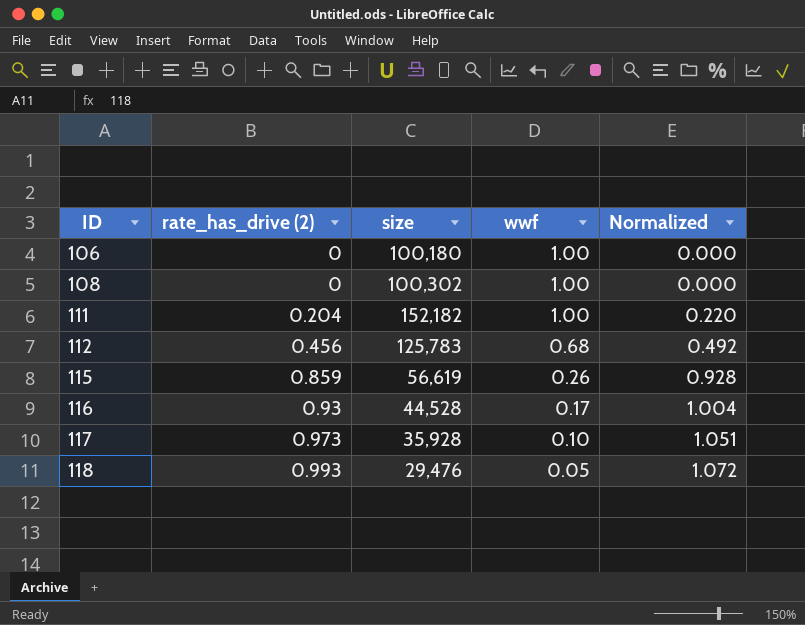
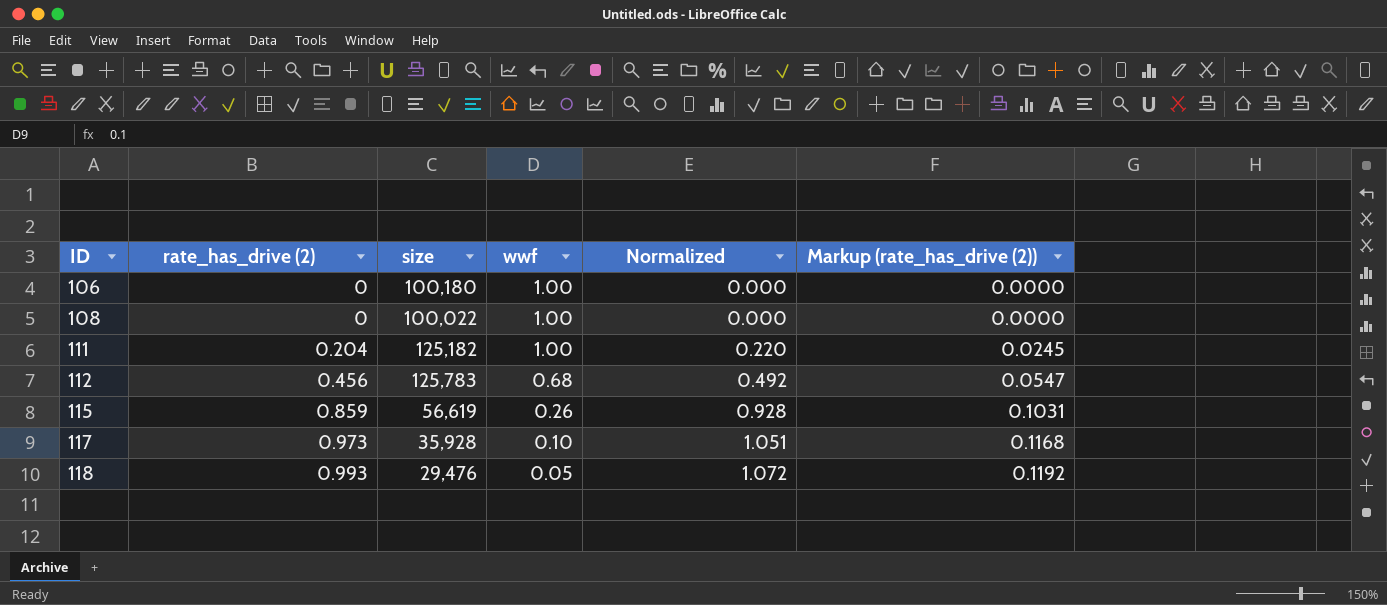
column Markup (rate_has_drive (2)) | formula: none -> [rate_has_drive (2)] * 0.12
row 116: 0.93 | 44,528 | 0.17 | 1.004 -> none
108 | size: 100,302 -> 100,022
111 | size: 152,182 -> 125,182

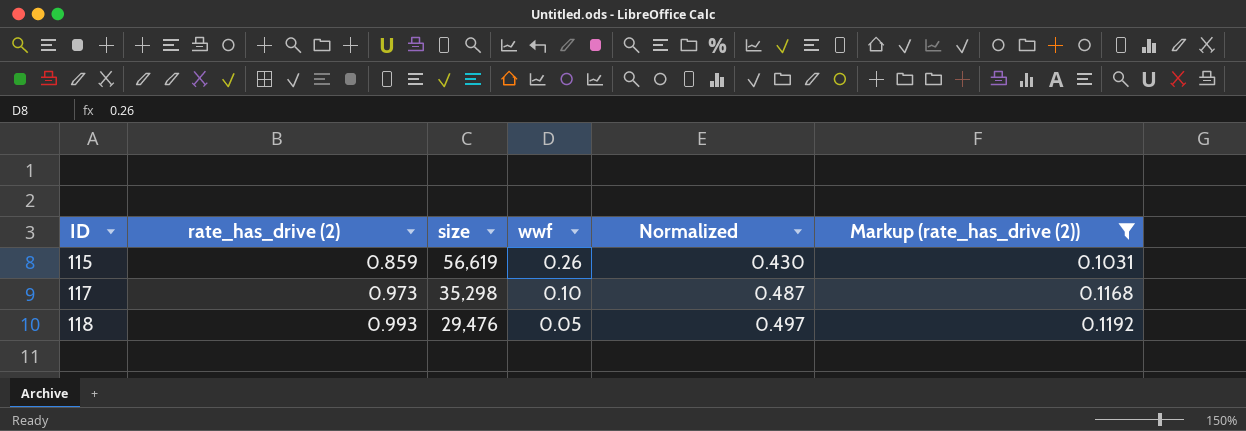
filter: none -> Markup (rate_has_drive (2)) >= 0.1031
column Normalized | formula: [rate_has_drive (2)] * 1.08 -> [rate_has_drive (2)] * 0.5
117 | size: 35,928 -> 35,298

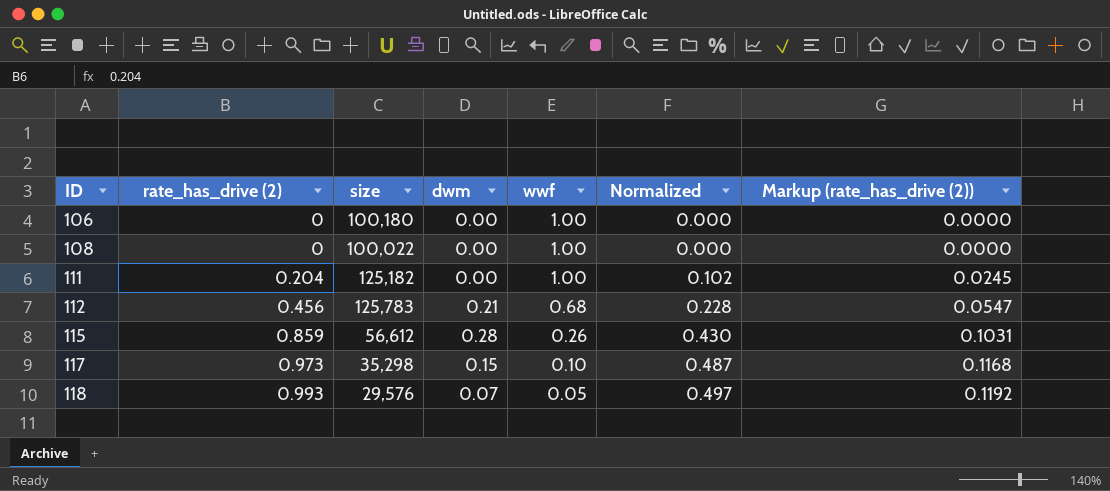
filter: Markup (rate_has_drive (2)) >= 0.1031 -> none
column dwm | position: none -> 4
115 | size: 56,619 -> 56,612
118 | size: 29,476 -> 29,576

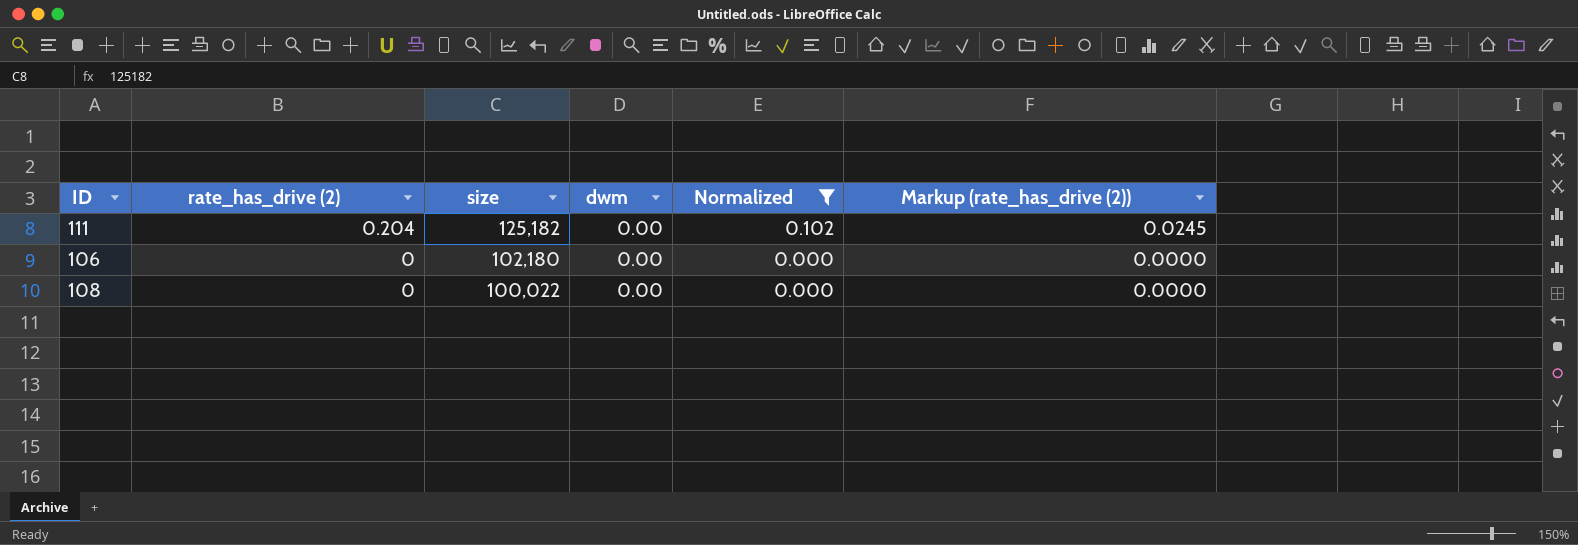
filter: none -> Normalized <= 0.102
row order: ID ascending -> rate_has_drive (2) descending
column wwf | position: 5 -> none
106 | size: 100,180 -> 102,180

